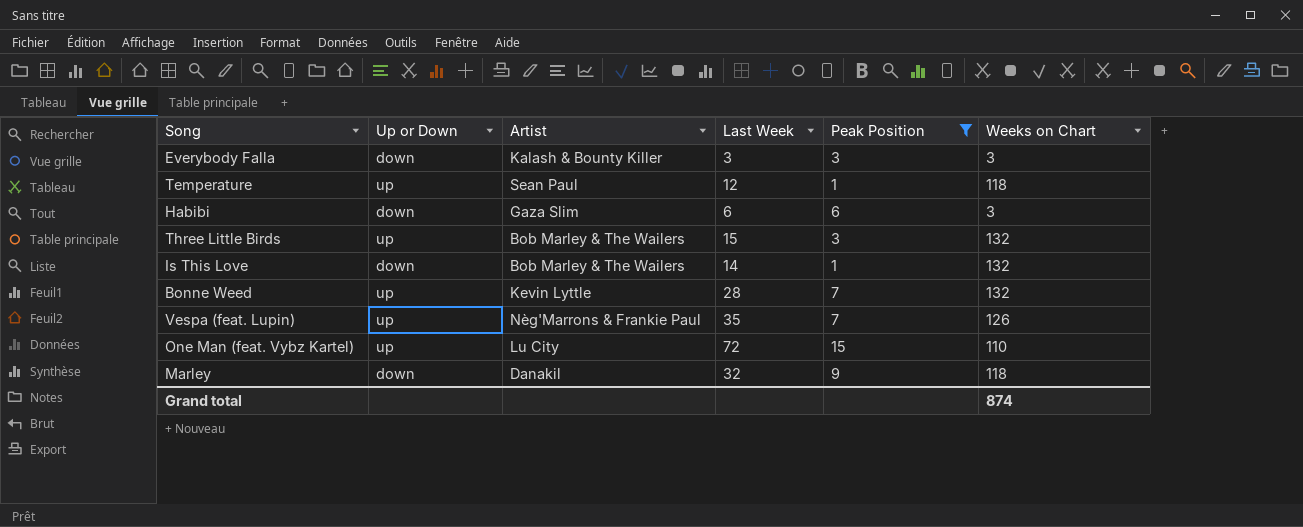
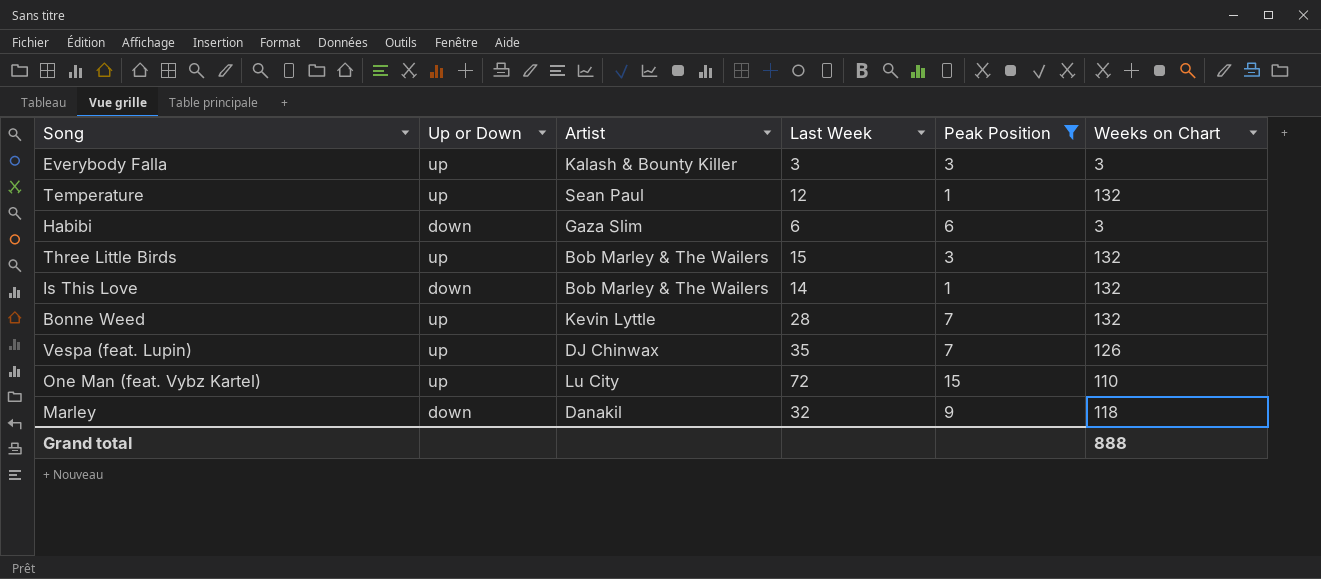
Everybody Falla | Up or Down: down -> up
Temperature | Weeks on Chart: 118 -> 132
Vespa (feat. Lupin) | Artist: Nèg'Marrons & Frankie Paul -> DJ Chinwax
Grand total | Weeks on Chart: 874 -> 888

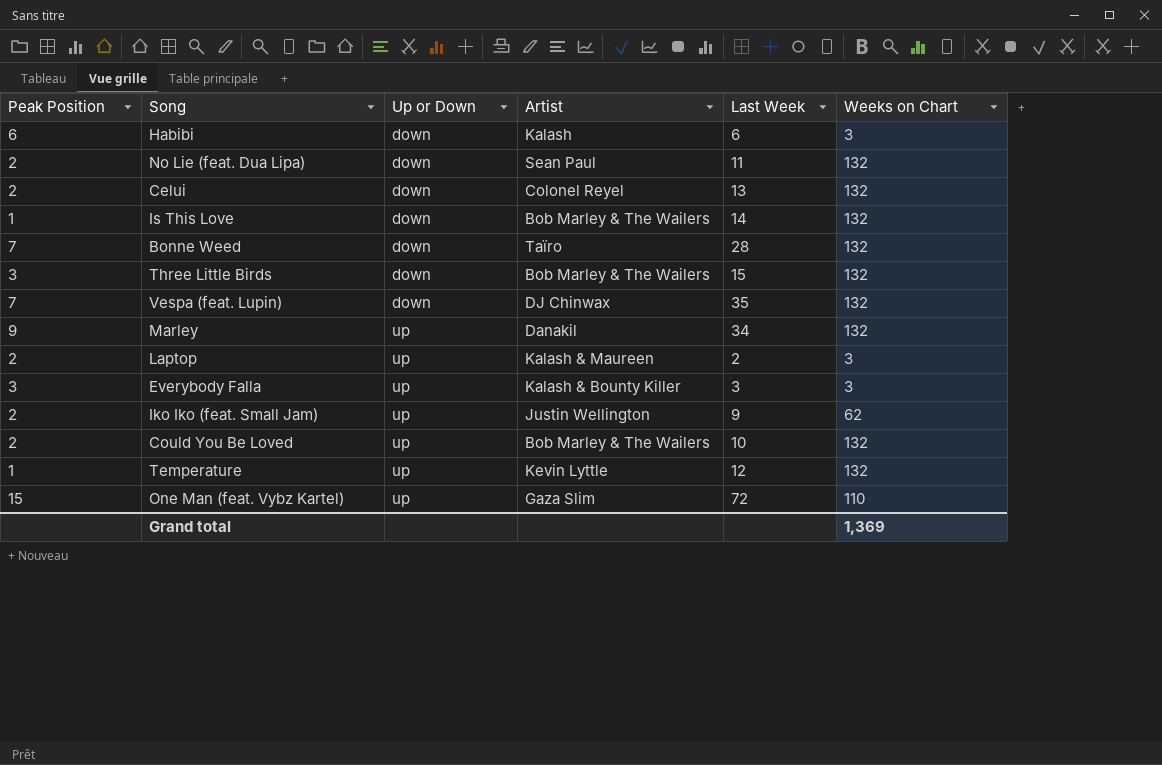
filter: Peak Position != 2 -> none
row order: none -> Up or Down ascending
column Peak Position | position: 5 -> 1
Habibi | Artist: Gaza Slim -> Kalash
Bonne Weed | Up or Down: up -> down
Bonne Weed | Artist: Kevin Lyttle -> Taïro
Three Little Birds | Up or Down: up -> down
Vespa (feat. Lupin) | Up or Down: up -> down
Vespa (feat. Lupin) | Weeks on Chart: 126 -> 132
Marley | Up or Down: down -> up
Marley | Last Week: 32 -> 34
Marley | Weeks on Chart: 118 -> 132
Temperature | Artist: Sean Paul -> Kevin Lyttle
One Man (feat. Vybz Kartel) | Artist: Lu City -> Gaza Slim
Grand total | Weeks on Chart: 888 -> 1,369

